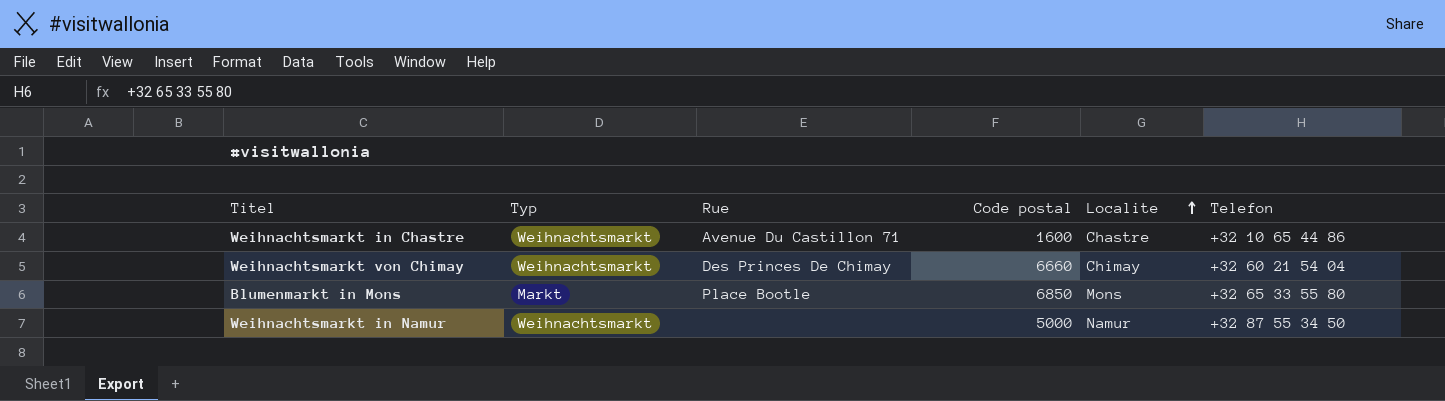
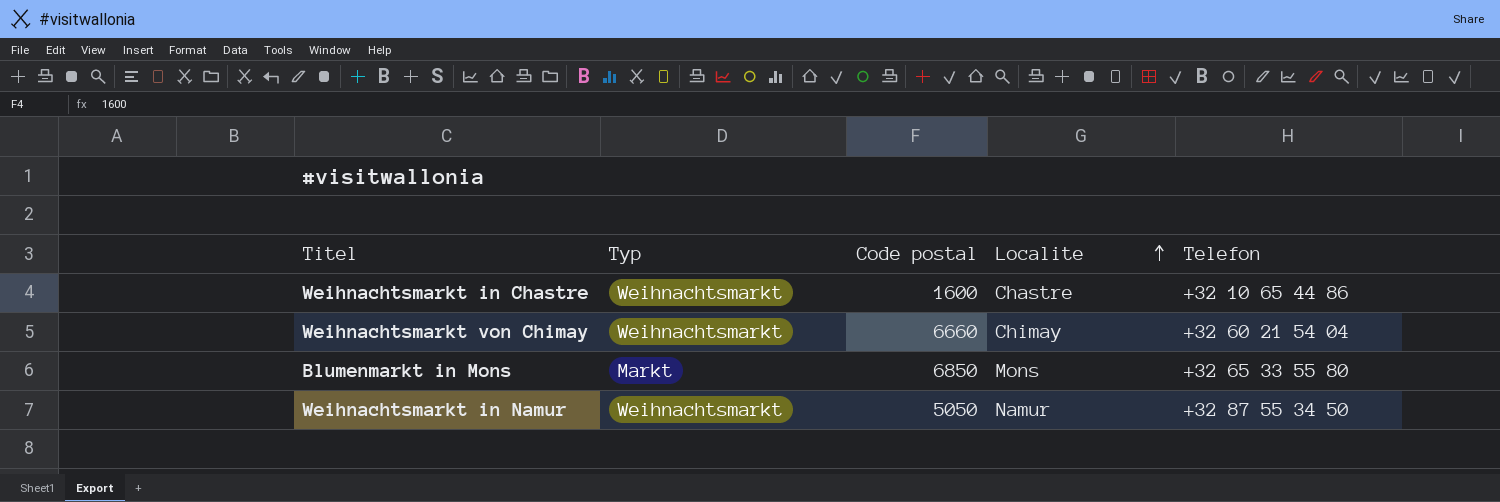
column Rue | position: 3 -> none
Weihnachtsmarkt in Namur | Code postal: 5000 -> 5050

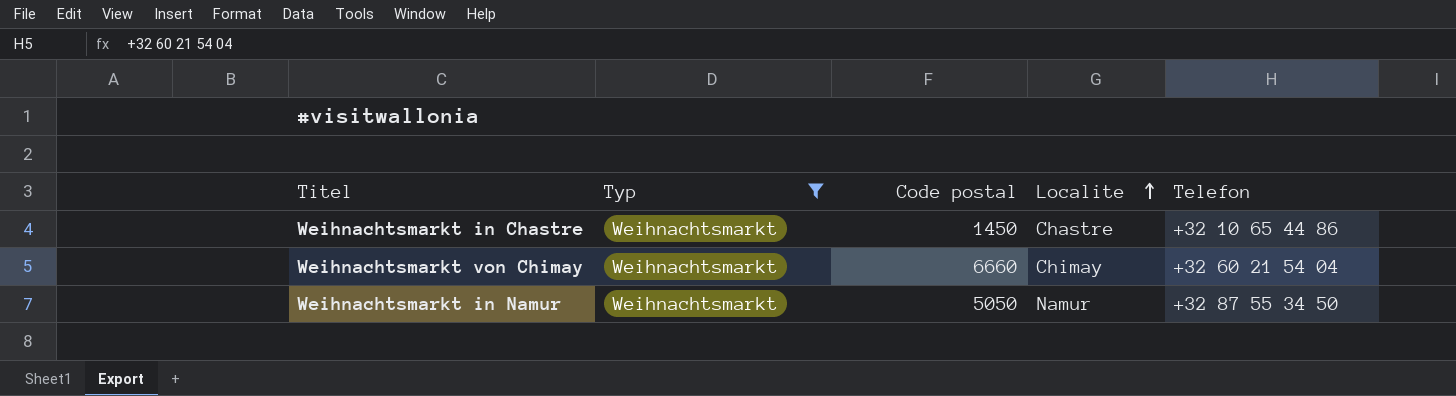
filter: none -> Typ = Weihnachtsmarkt
Weihnachtsmarkt in Chastre | Code postal: 1600 -> 1450

